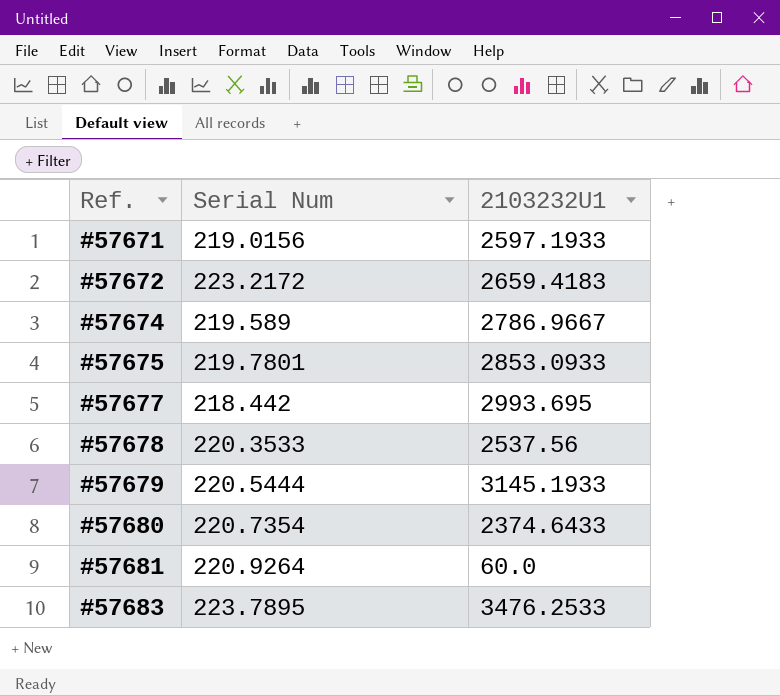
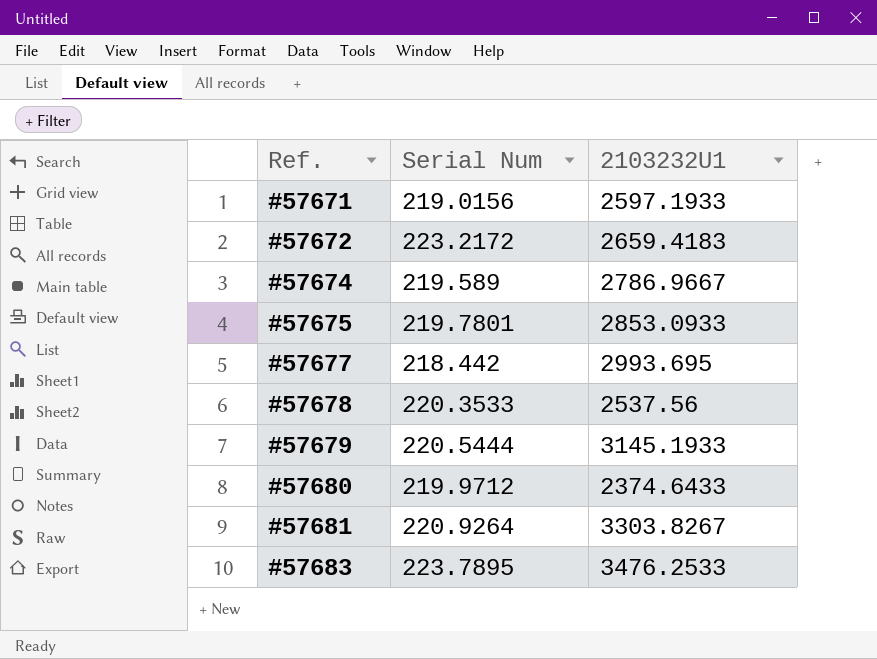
#57680 | Serial Num: 220.7354 -> 219.9712
#57681 | 2103232U1: 60.0 -> 3303.8267

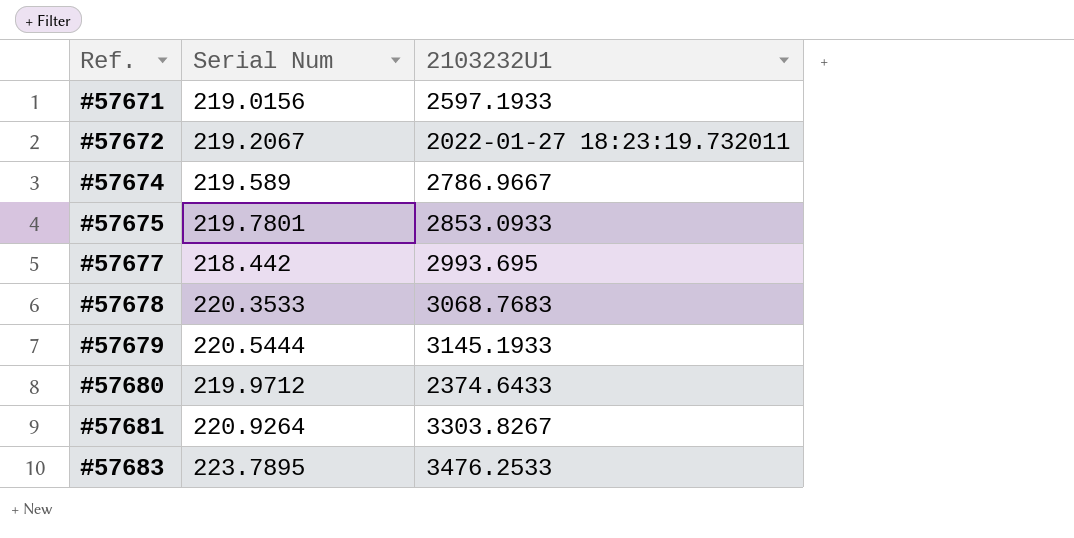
#57672 | Serial Num: 223.2172 -> 219.2067
#57672 | 2103232U1: 2659.4183 -> 2022-01-27 18:23:19.732011
#57678 | 2103232U1: 2537.56 -> 3068.7683

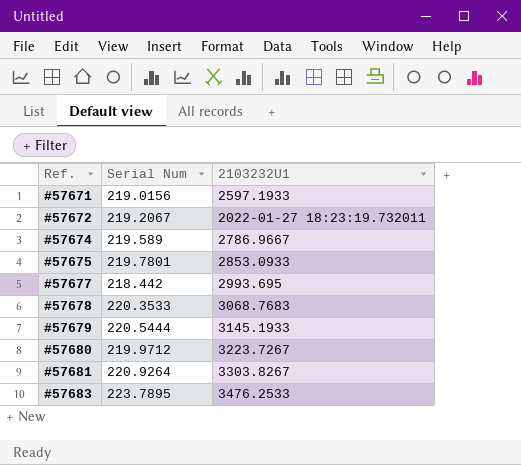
#57680 | 2103232U1: 2374.6433 -> 3223.7267

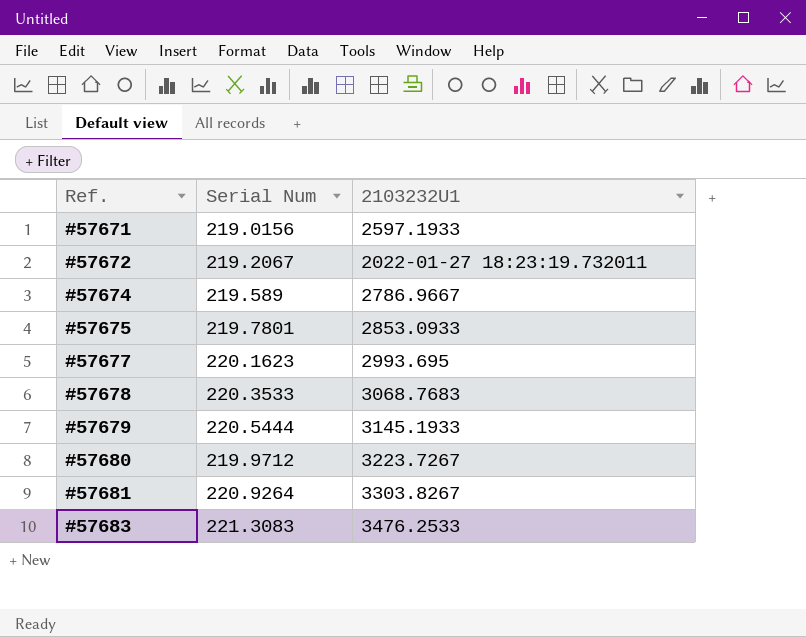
#57677 | Serial Num: 218.442 -> 220.1623
#57683 | Serial Num: 223.7895 -> 221.3083

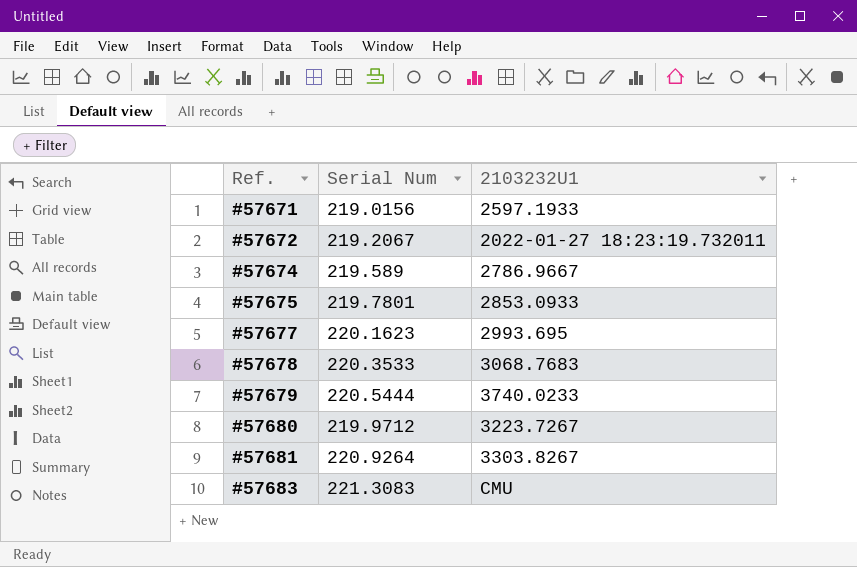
#57679 | 2103232U1: 3145.1933 -> 3740.0233
#57683 | 2103232U1: 3476.2533 -> CMU

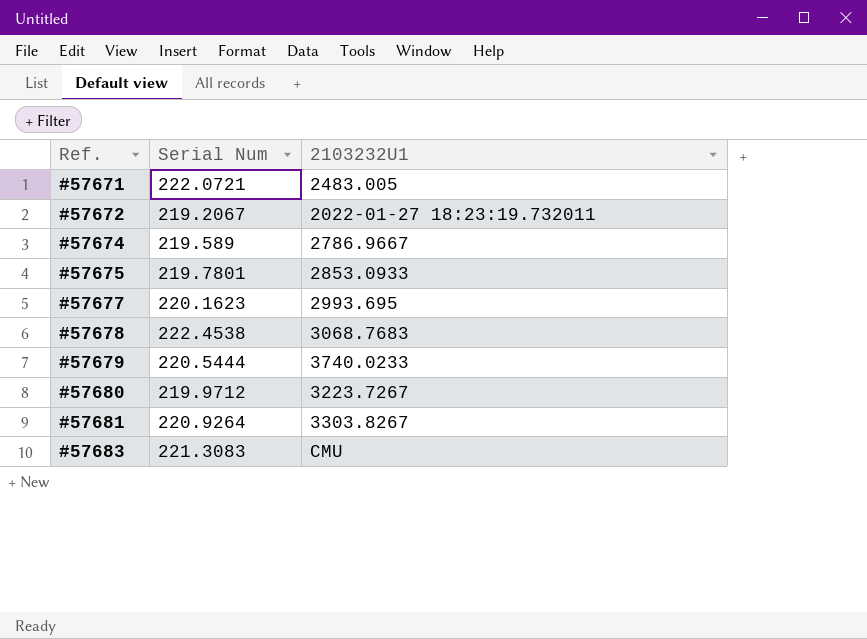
#57671 | Serial Num: 219.0156 -> 222.0721
#57671 | 2103232U1: 2597.1933 -> 2483.005
#57678 | Serial Num: 220.3533 -> 222.4538

